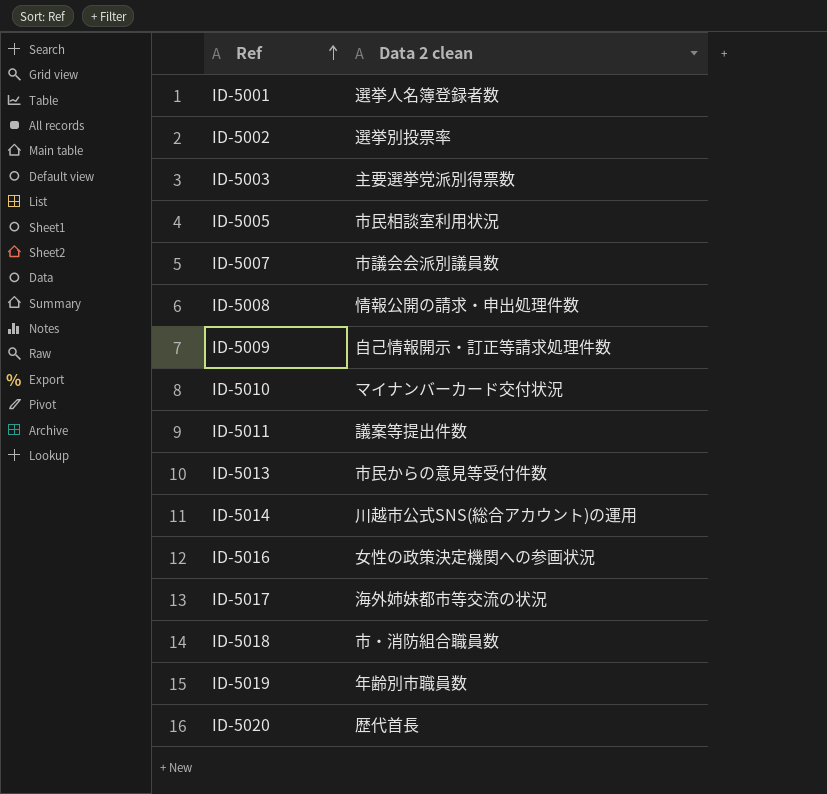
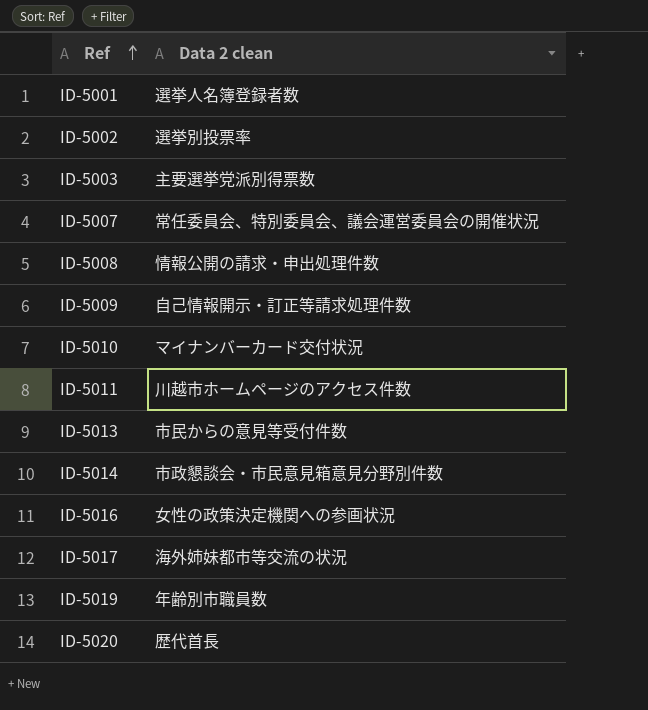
row ID-5005: 市民相談室利用状況 -> none
row ID-5018: 市・消防組合職員数 -> none
ID-5007 | Data 2 clean: 市議会会派別議員数 -> 常任委員会、特別委員会、議会運営委員会の開催状況
ID-5011 | Data 2 clean: 議案等提出件数 -> 川越市ホームページのアクセス件数
ID-5014 | Data 2 clean: 川越市公式SNS(総合アカウント)の運用 -> 市政懇談会・市民意見箱意見分野別件数

